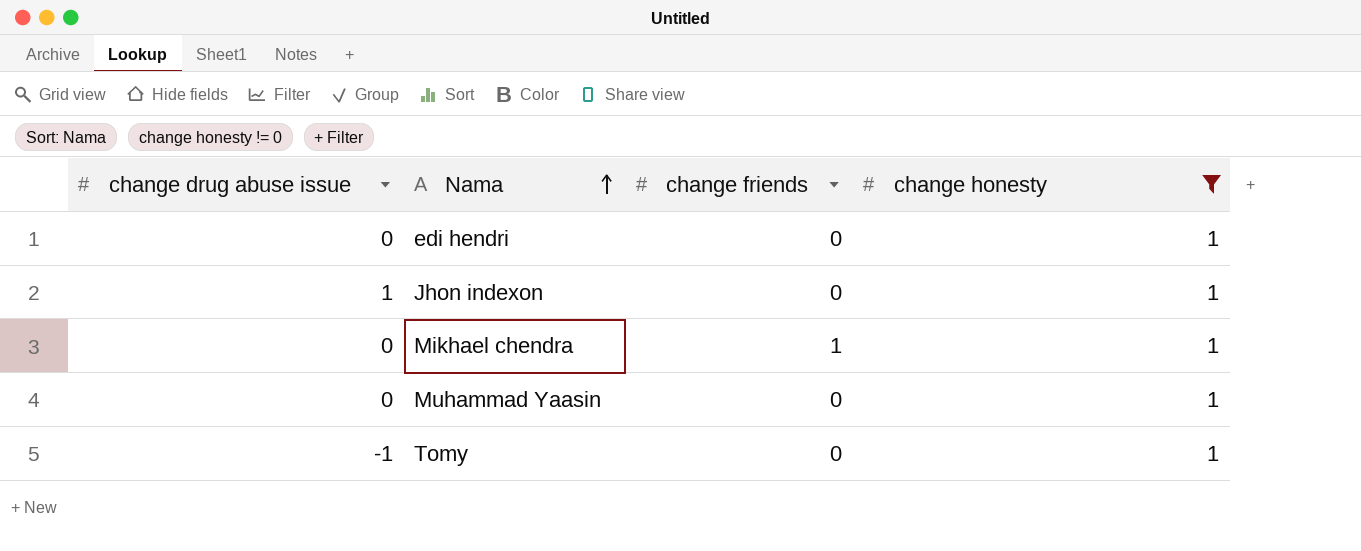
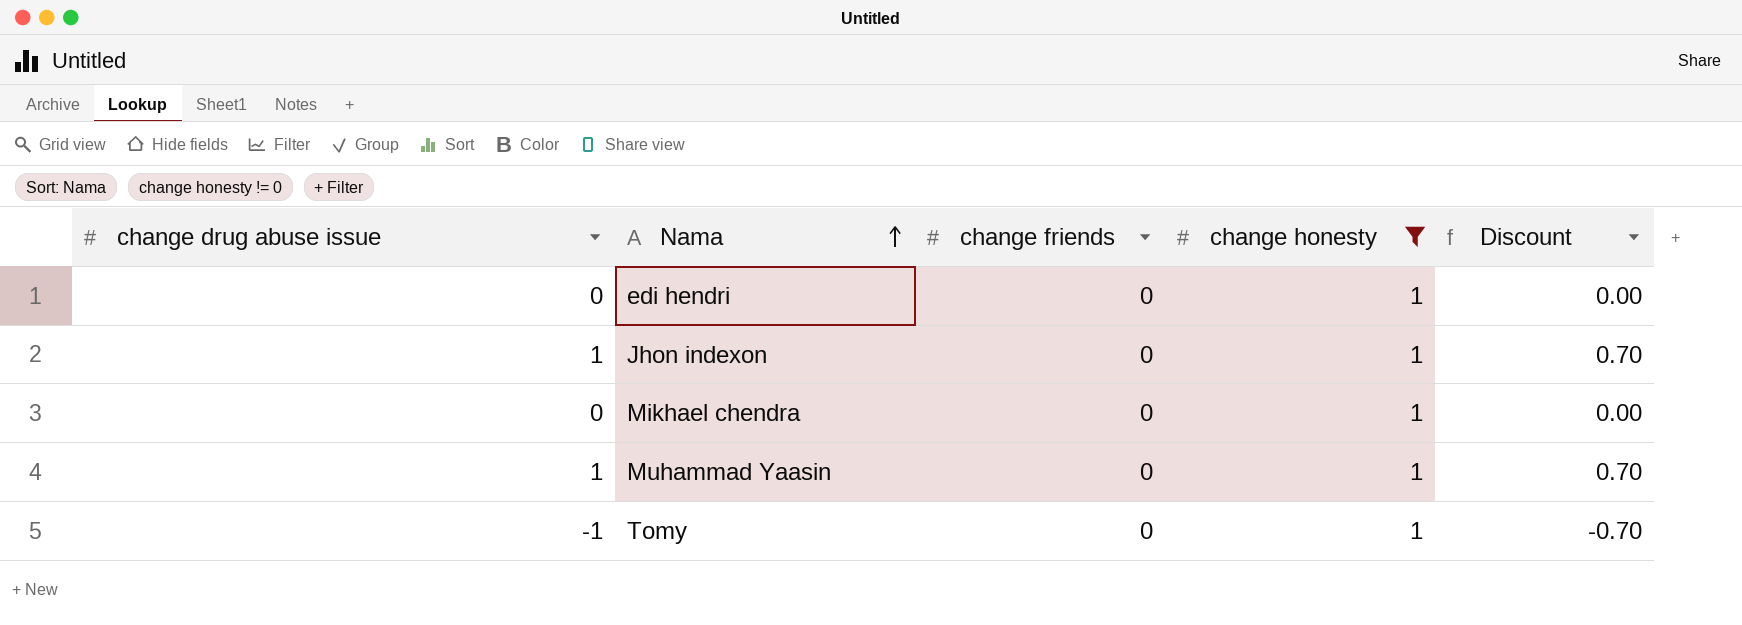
column Discount | formula: none -> [change drug abuse issue] * 0.7
Mikhael chendra | change friends: 1 -> 0
Muhammad Yaasin | change drug abuse issue: 0 -> 1

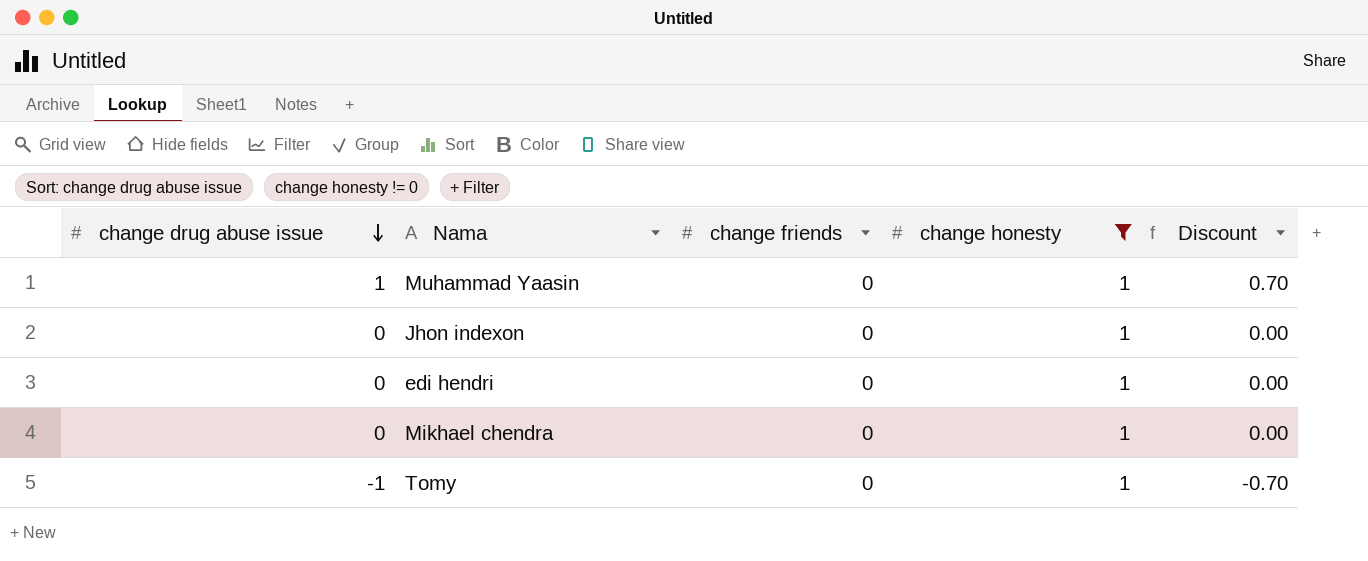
row order: Nama ascending -> change drug abuse issue descending
Jhon indexon | change drug abuse issue: 1 -> 0
Jhon indexon | Discount: 0.70 -> 0.00

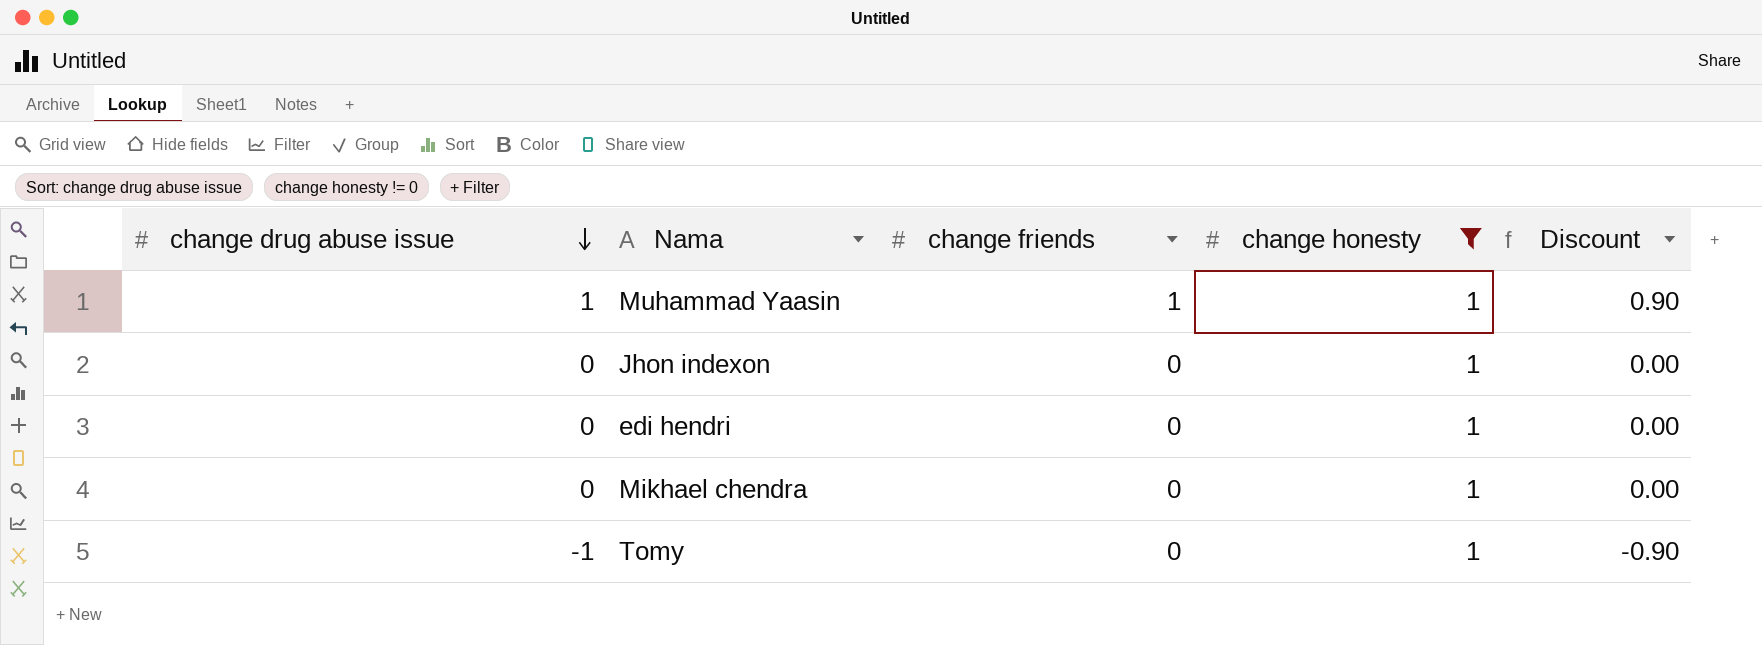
column Discount | formula: [change drug abuse issue] * 0.7 -> [change drug abuse issue] * 0.9
Muhammad Yaasin | change friends: 0 -> 1

